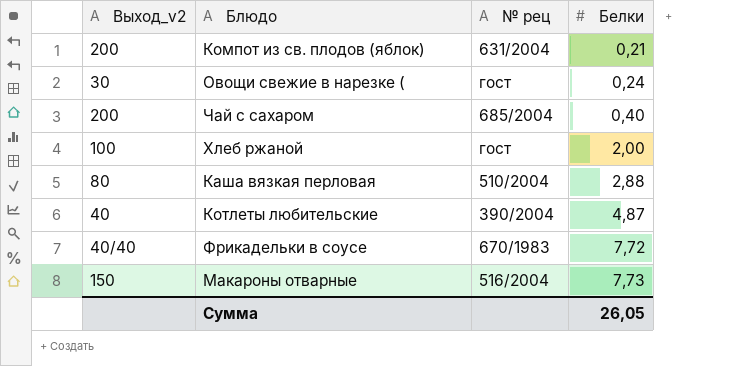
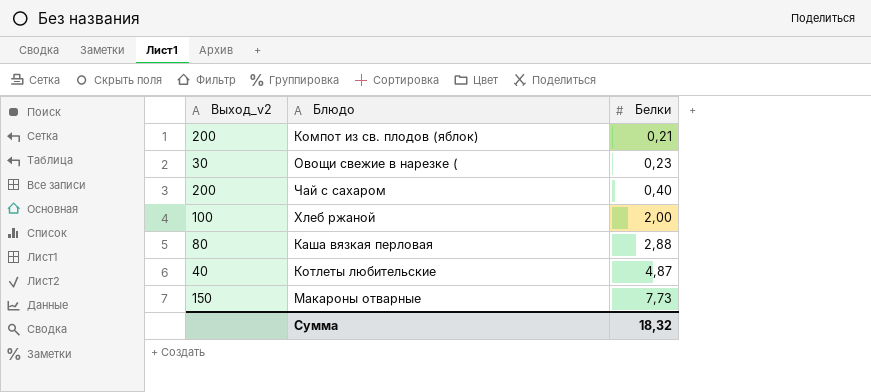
column № рец | position: 3 -> none
row Фрикадельки в соусе: 40/40 | 670/1983 | 7,72 -> none
Овощи свежие в нарезке ( | Белки: 0,24 -> 0,23
Сумма | Белки: 26,05 -> 18,32

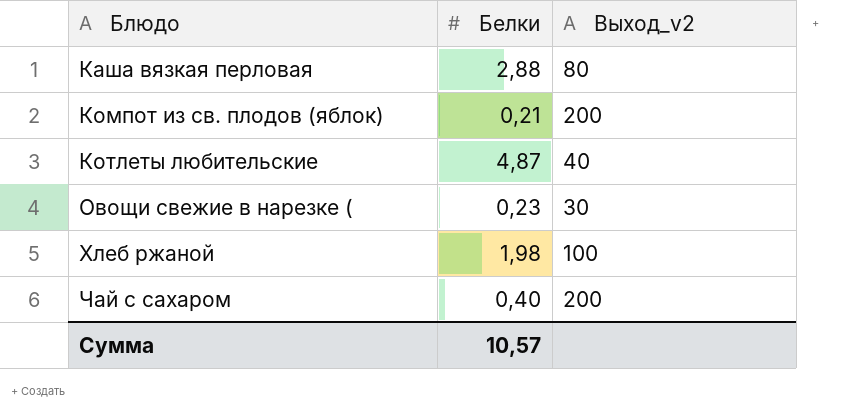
row order: Белки ascending -> Блюдо ascending
column Выход_v2 | position: 1 -> 3
row Макароны отварные: 150 | 7,73 -> none
Хлеб ржаной | Белки: 2,00 -> 1,98
Сумма | Белки: 18,32 -> 10,57

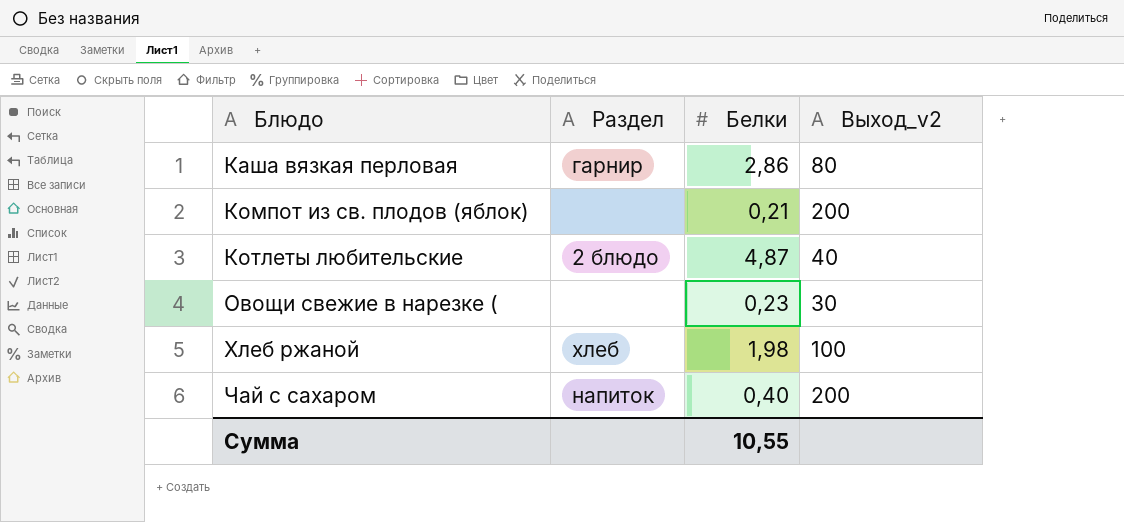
column Раздел | position: none -> 2
Каша вязкая перловая | Белки: 2,88 -> 2,86
Сумма | Белки: 10,57 -> 10,55

